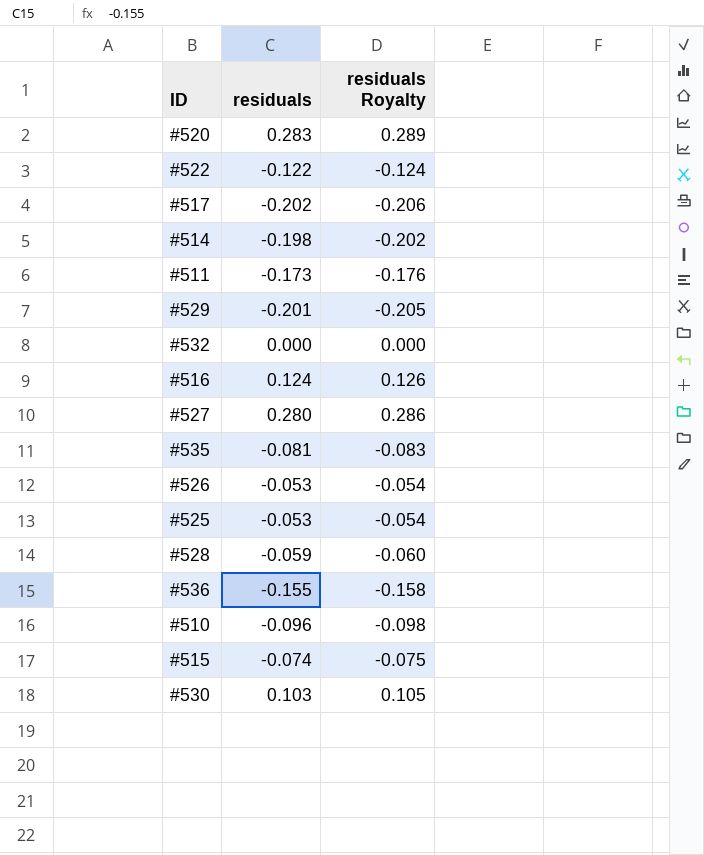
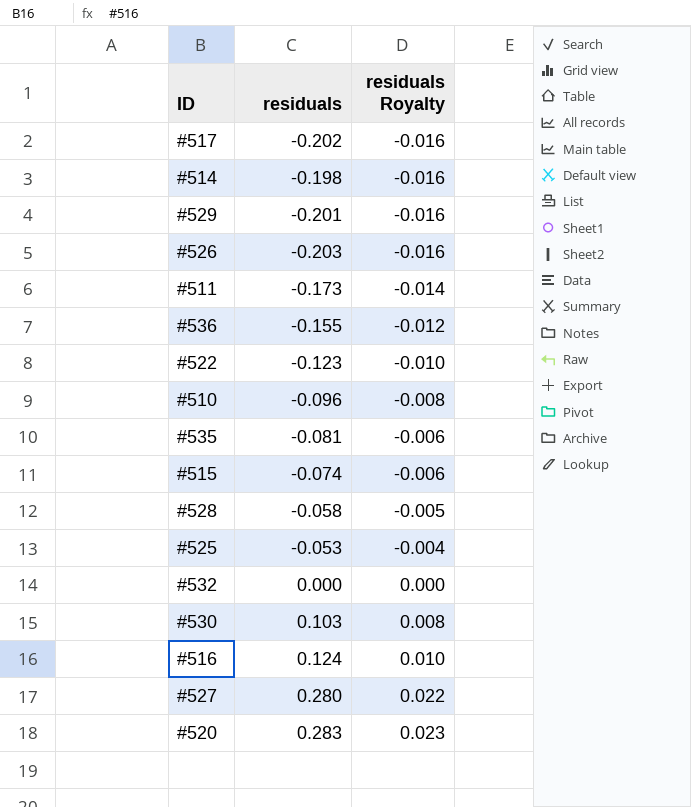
row order: none -> residuals Royalty ascending
column residuals Royalty | formula: [residuals] * 1.02 -> [residuals] * 0.08
#526 | residuals: -0.053 -> -0.203
#522 | residuals: -0.122 -> -0.123
#528 | residuals: -0.059 -> -0.058

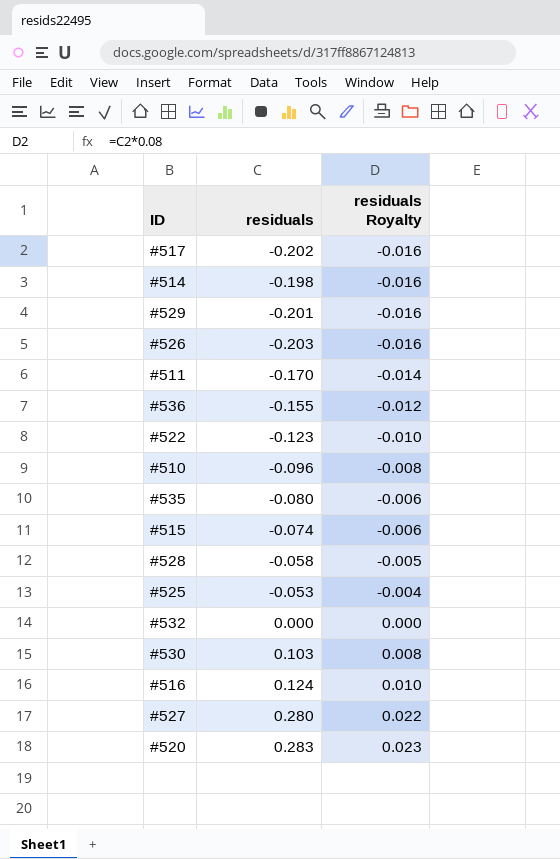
#511 | residuals: -0.173 -> -0.170
#535 | residuals: -0.081 -> -0.080

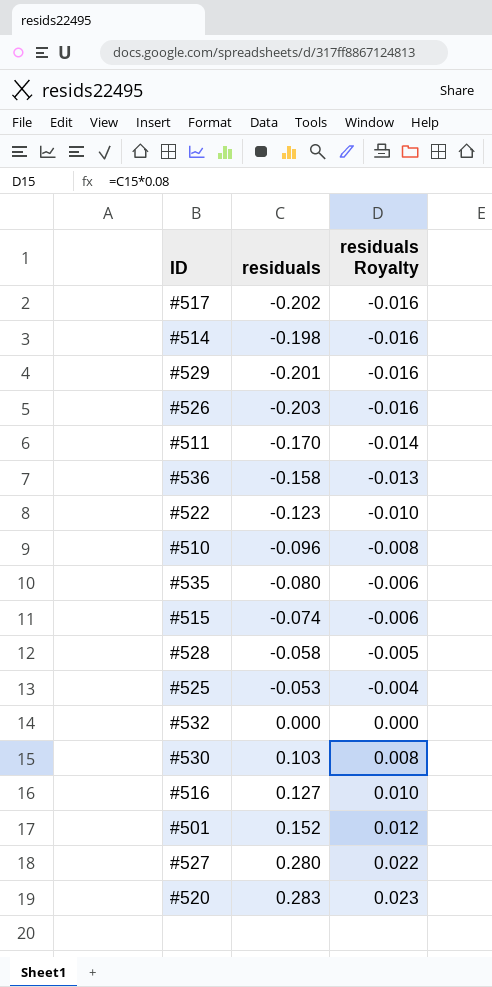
#536 | residuals: -0.155 -> -0.158
#536 | residuals Royalty: -0.012 -> -0.013
#516 | residuals: 0.124 -> 0.127
row #501: none -> 0.152 | 0.012

